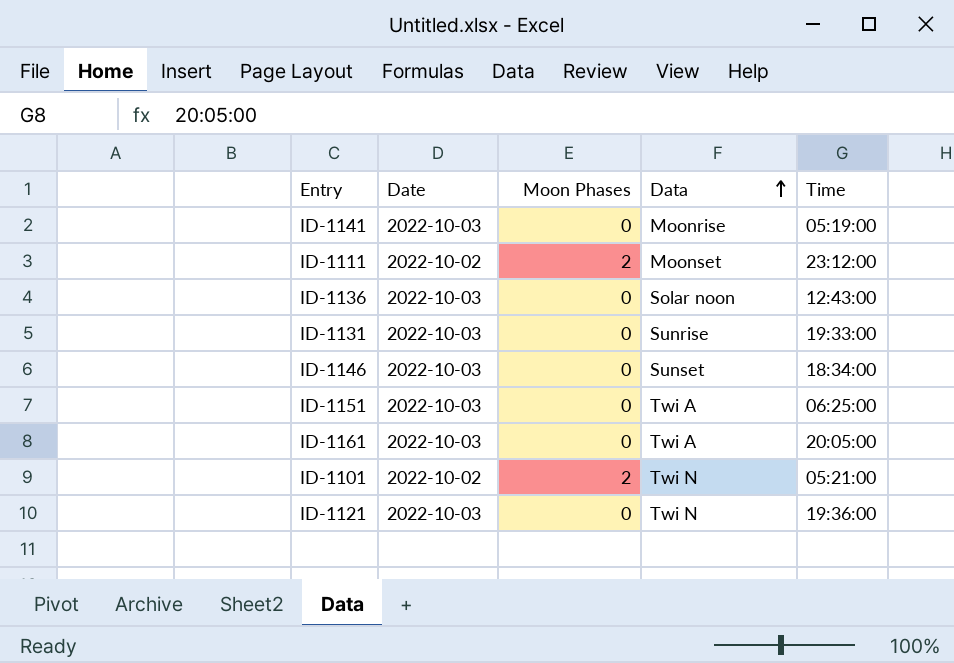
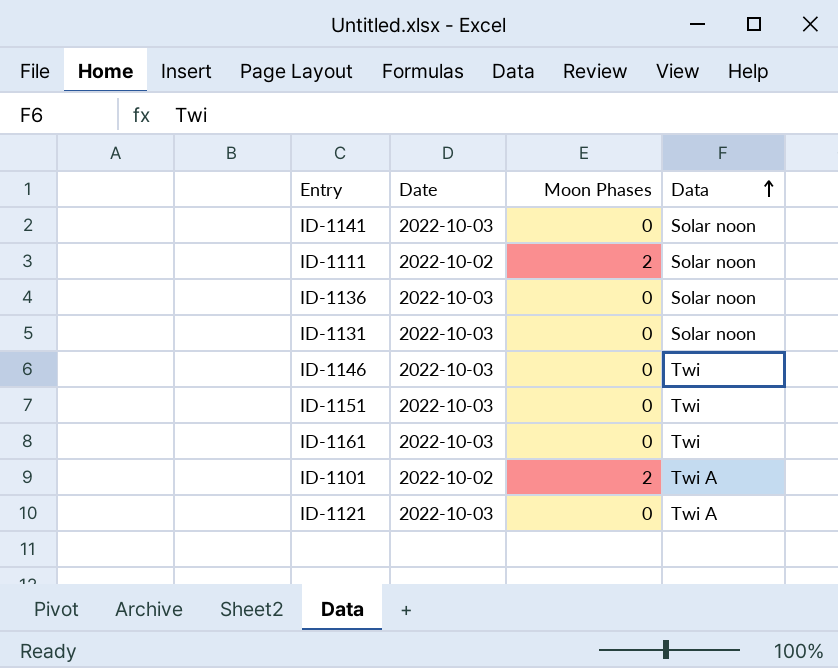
column Time | position: 5 -> none
ID-1141 | Data: Moonrise -> Solar noon
ID-1111 | Data: Moonset -> Solar noon
ID-1131 | Data: Sunrise -> Solar noon
ID-1146 | Data: Sunset -> Twi
ID-1151 | Data: Twi A -> Twi
ID-1161 | Data: Twi A -> Twi
ID-1101 | Data: Twi N -> Twi A
ID-1121 | Data: Twi N -> Twi A

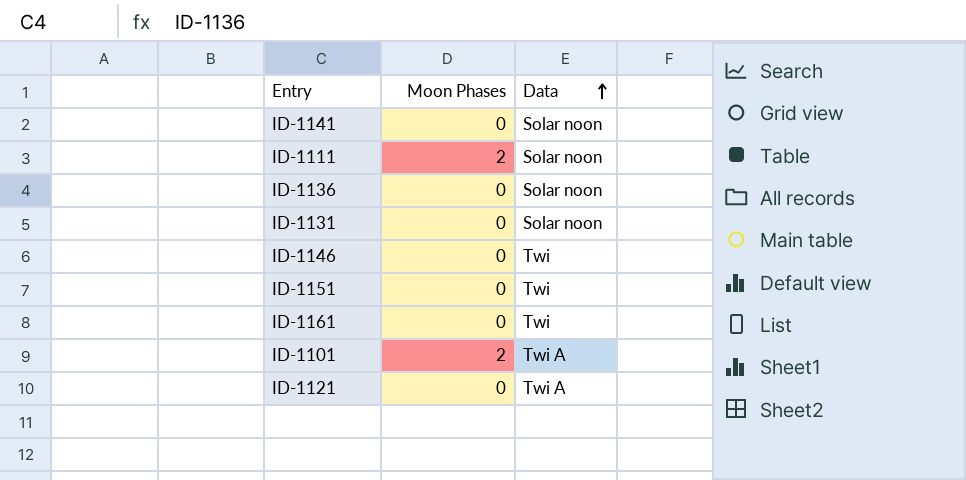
column Date | position: 2 -> none

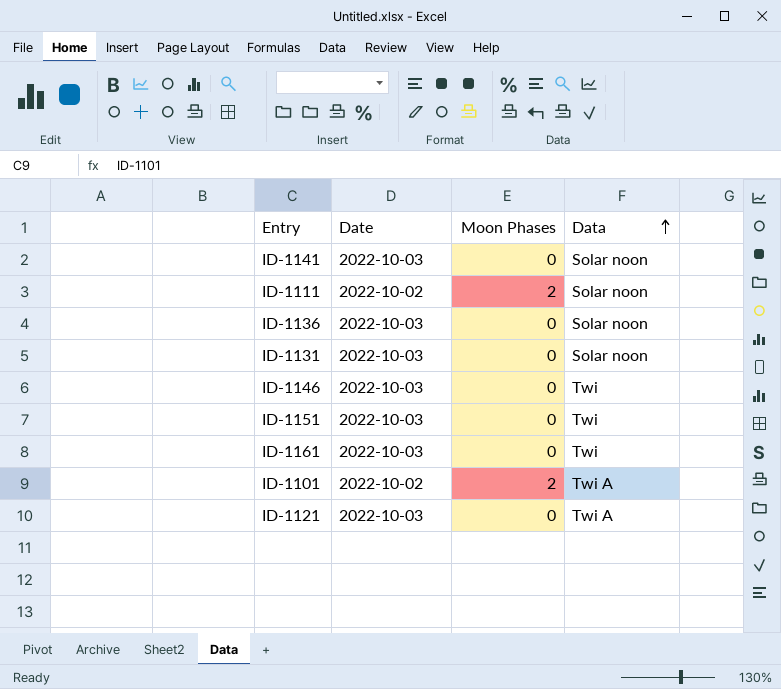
column Date | position: none -> 2

